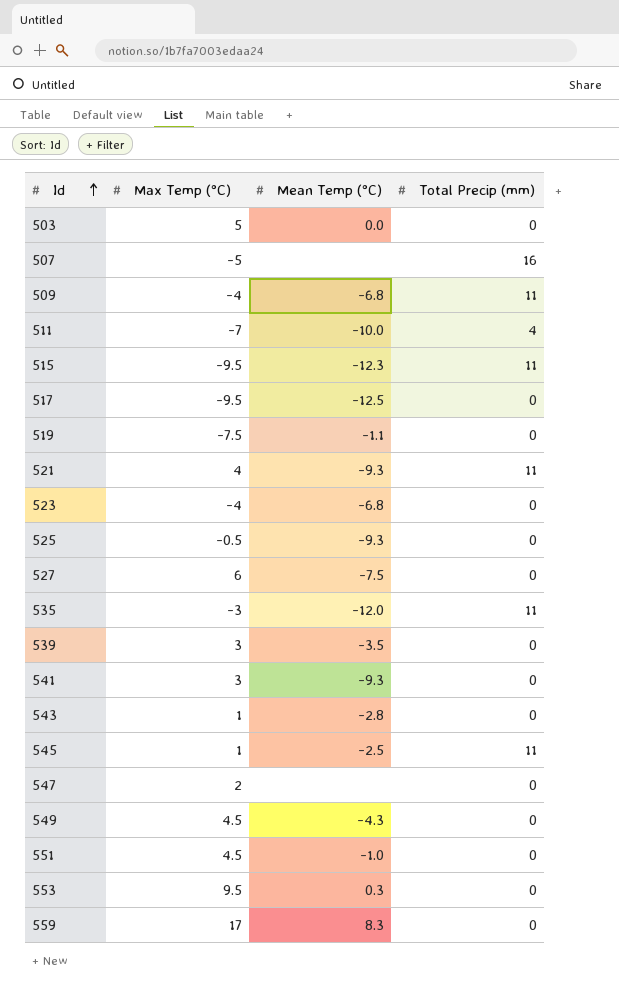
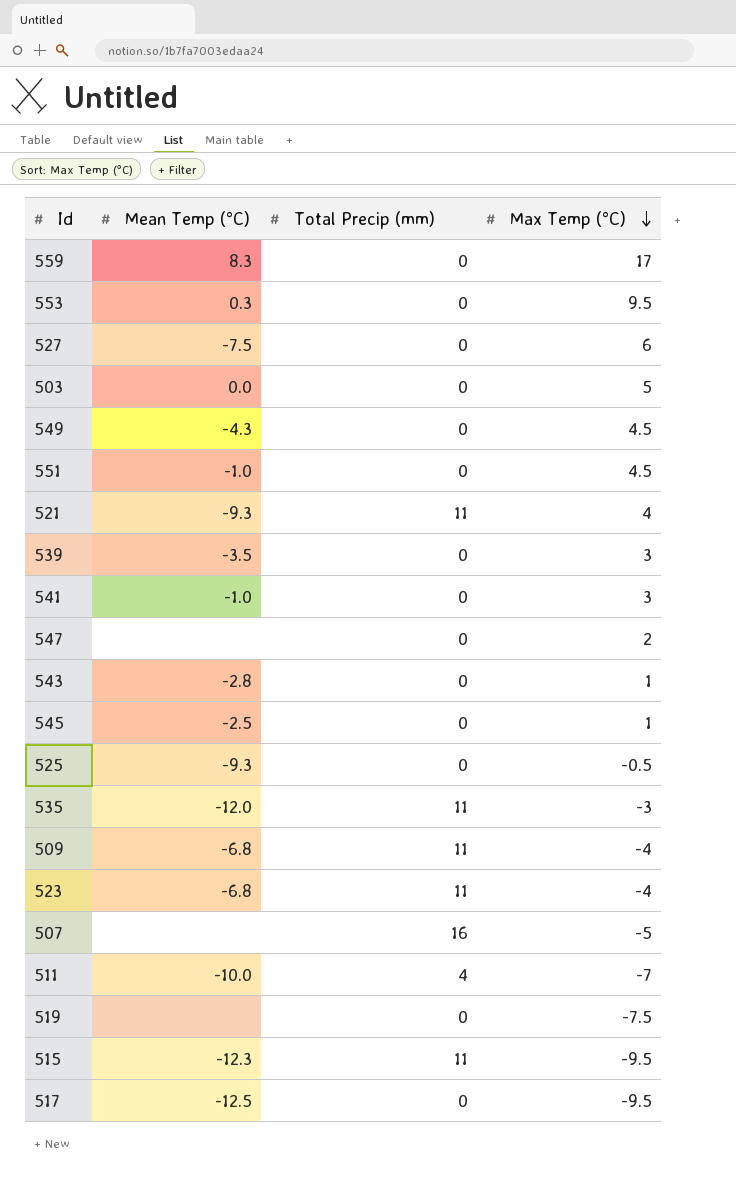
row order: Id ascending -> Max Temp (°C) descending
column Max Temp (°C) | position: 2 -> 4
541 | Mean Temp (°C): -9.3 -> -1.0
545 | Total Precip (mm): 11 -> 0
523 | Total Precip (mm): 0 -> 11
519 | Mean Temp (°C): -1.1 -> none

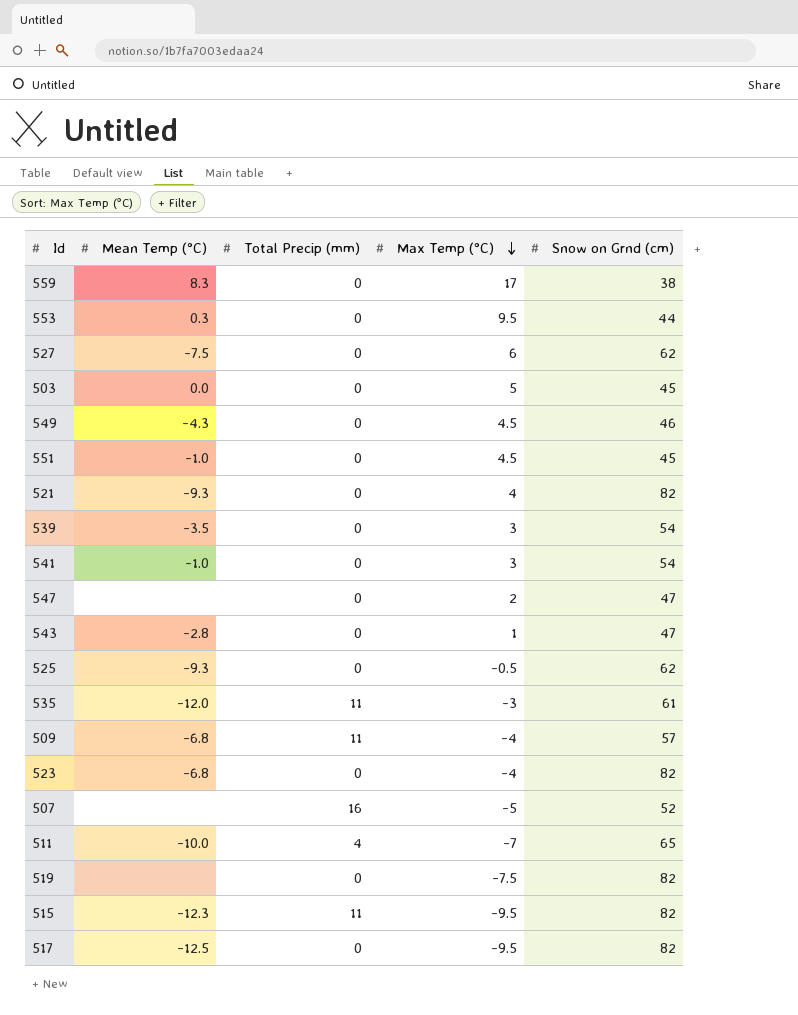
column Snow on Grnd (cm) | position: none -> 5
row 545: -2.5 | 0 | 1 -> none
521 | Total Precip (mm): 11 -> 0
523 | Total Precip (mm): 11 -> 0

